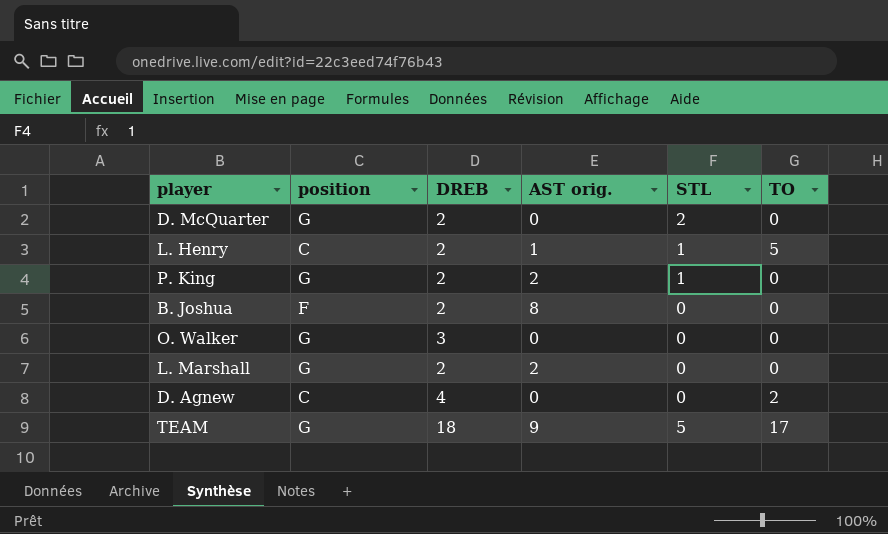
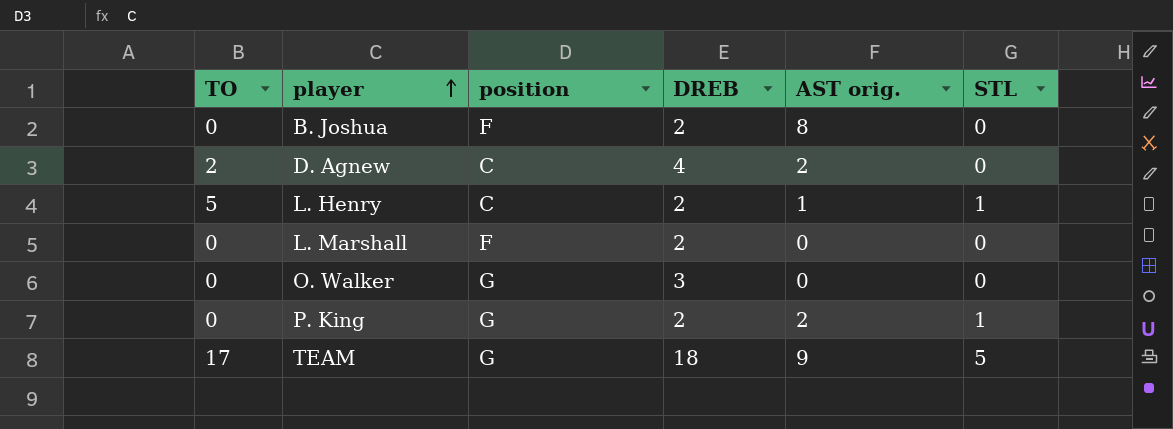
row order: none -> player ascending
column TO | position: 6 -> 1
row D. McQuarter: G | 2 | 0 | 2 | 0 -> none
D. Agnew | AST orig.: 0 -> 2
L. Marshall | position: G -> F
L. Marshall | AST orig.: 2 -> 0

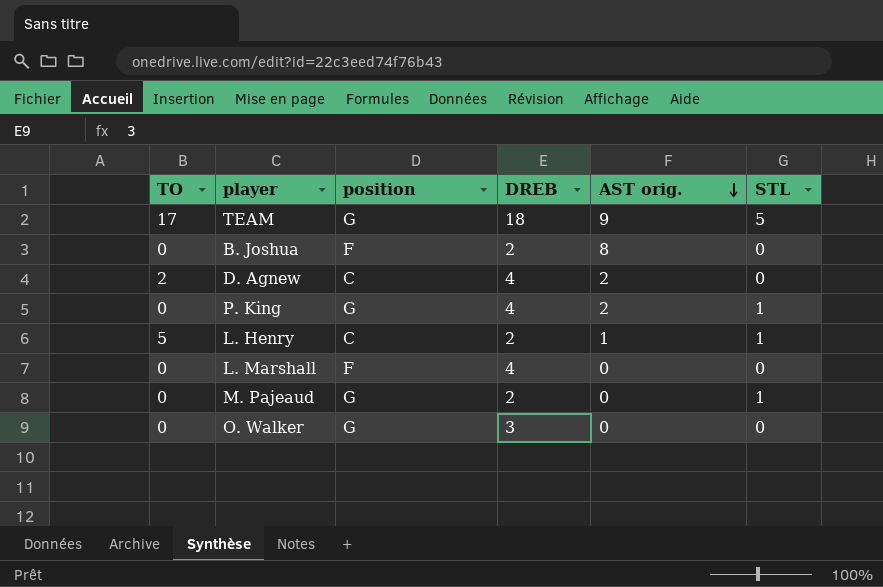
row order: player ascending -> AST orig. descending
P. King | DREB: 2 -> 4
L. Marshall | DREB: 2 -> 4
row M. Pajeaud: none -> 0 | G | 2 | 0 | 1

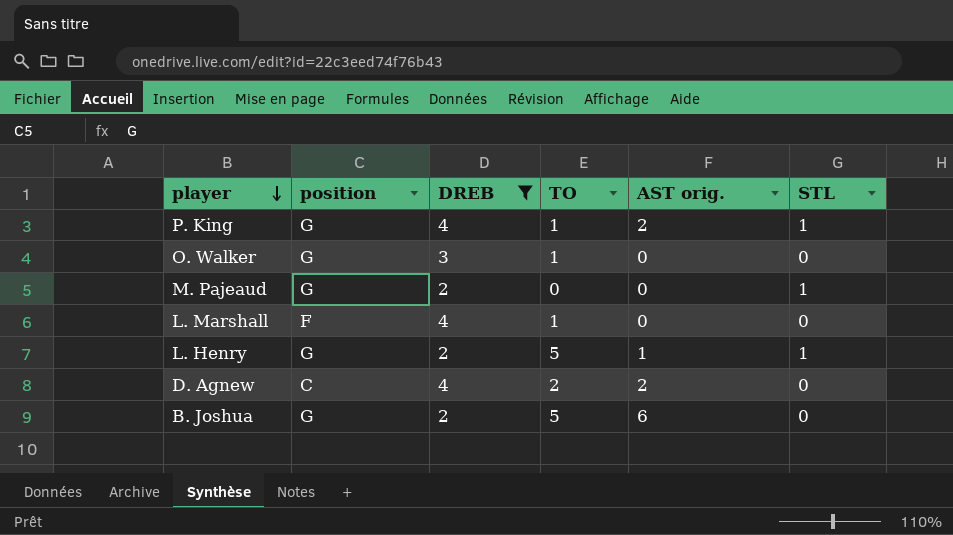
filter: none -> DREB != 18
row order: AST orig. descending -> player descending
column TO | position: 1 -> 4
P. King | TO: 0 -> 1
O. Walker | TO: 0 -> 1
L. Marshall | TO: 0 -> 1
L. Henry | position: C -> G
B. Joshua | position: F -> G
B. Joshua | TO: 0 -> 5
B. Joshua | AST orig.: 8 -> 6

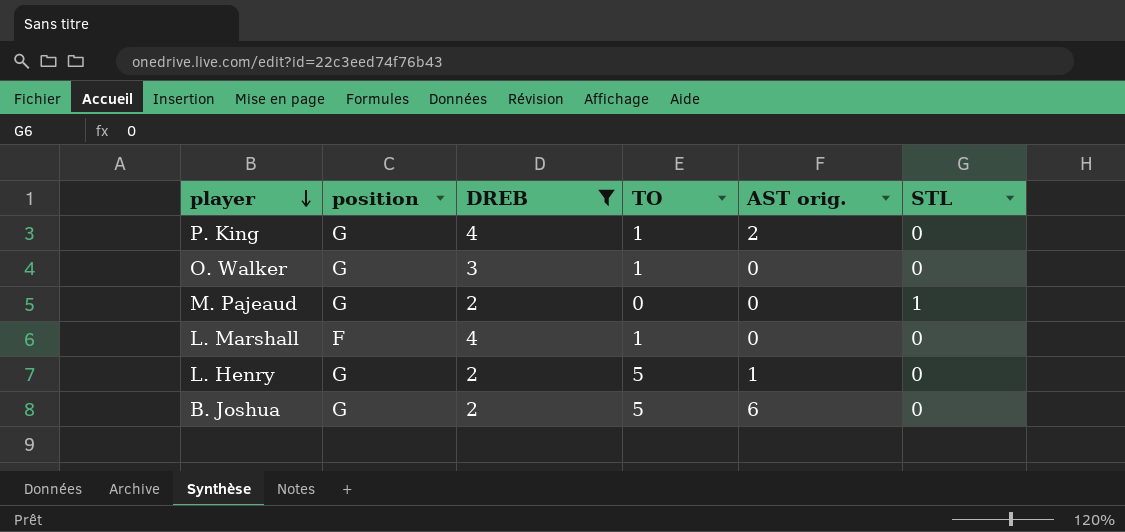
row D. Agnew: C | 4 | 2 | 2 | 0 -> none
P. King | STL: 1 -> 0
L. Henry | STL: 1 -> 0

